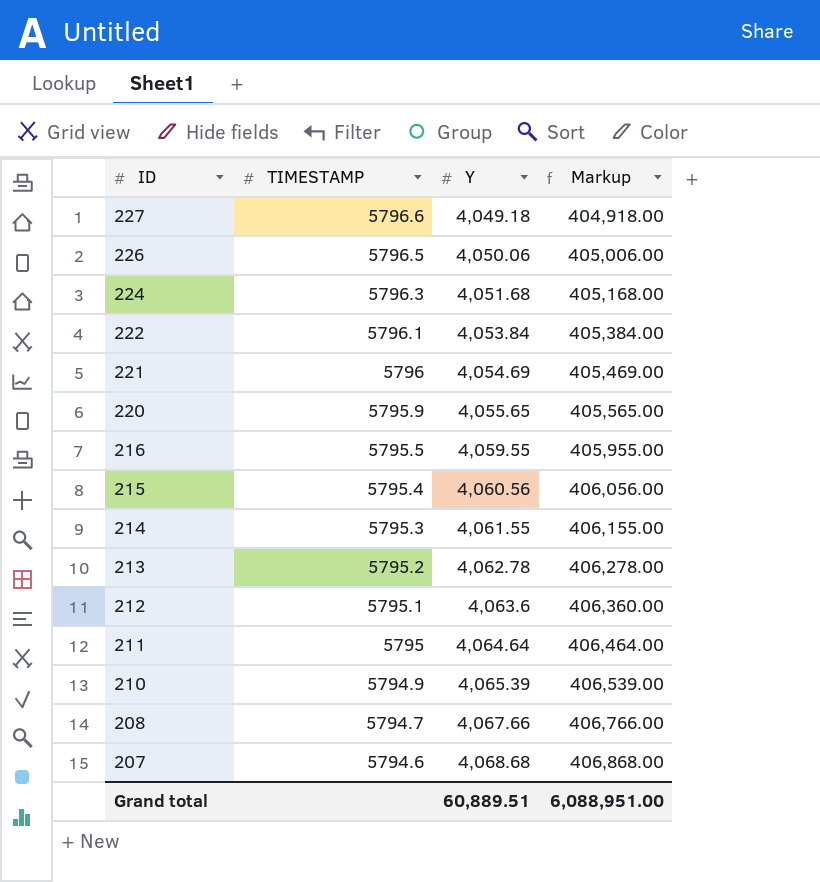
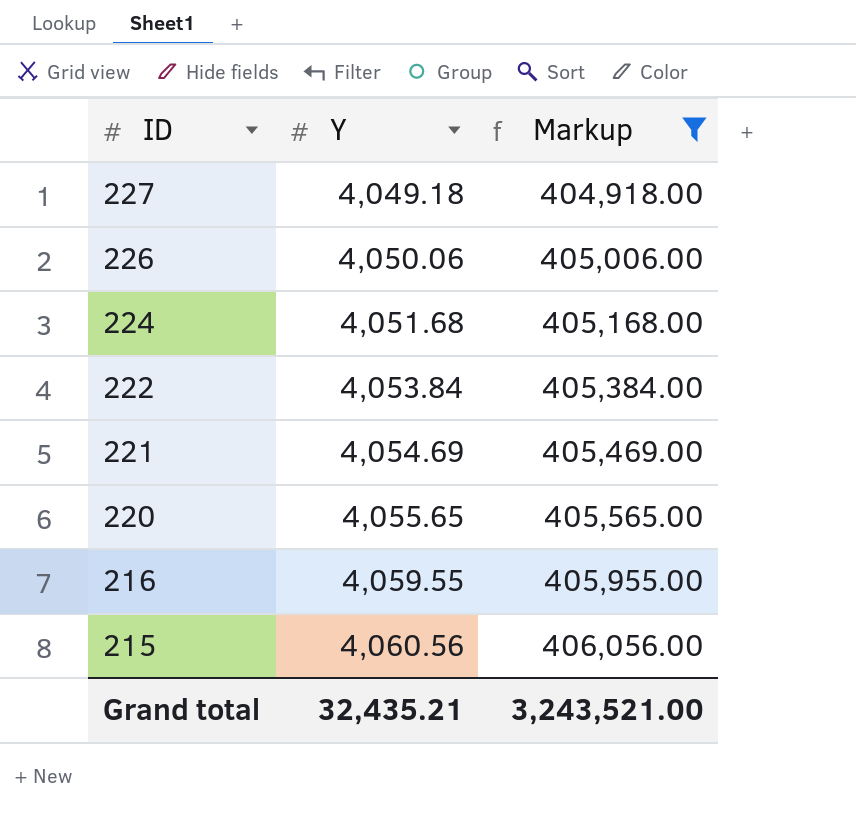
filter: none -> Markup <= 406,056.00
column TIMESTAMP | position: 2 -> none
Grand total | Y: 60,889.51 -> 32,435.21
Grand total | Markup: 6,088,951.00 -> 3,243,521.00

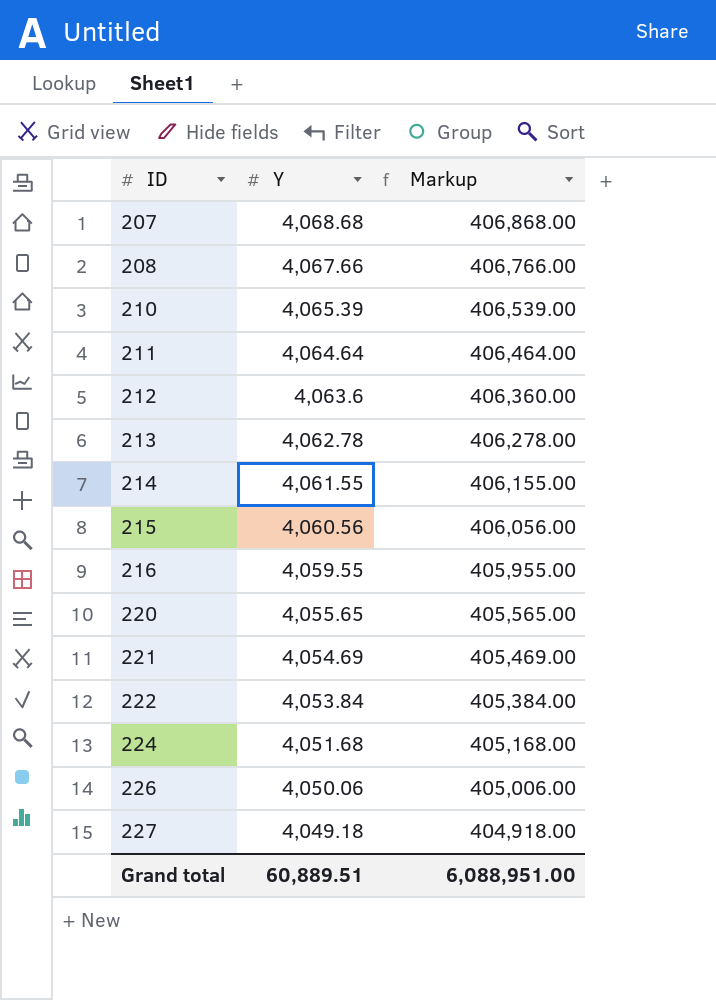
filter: Markup <= 406,056.00 -> none
row order: ID descending -> ID ascending
Grand total | Y: 32,435.21 -> 60,889.51
Grand total | Markup: 3,243,521.00 -> 6,088,951.00

